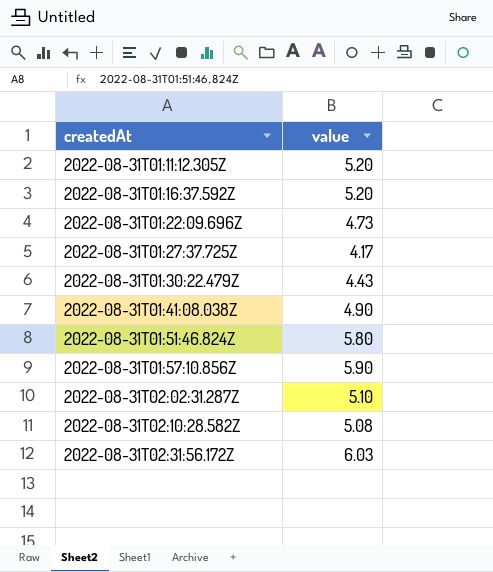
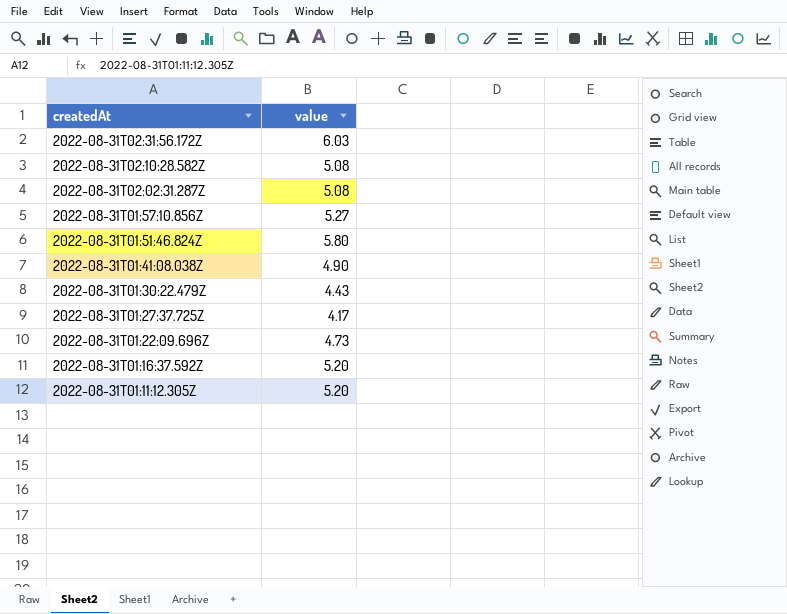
row order: createdAt ascending -> createdAt descending
2022-08-31T02:02:31.287Z | value: 5.10 -> 5.08
2022-08-31T01:57:10.856Z | value: 5.90 -> 5.27

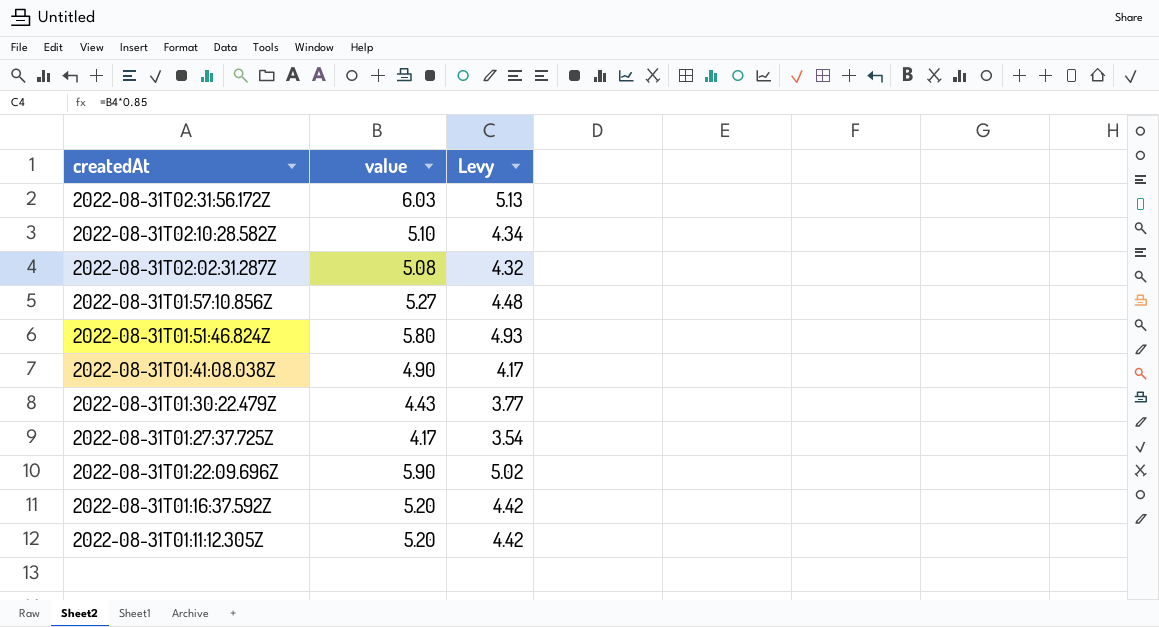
column Levy | formula: none -> [value] * 0.85
2022-08-31T02:10:28.582Z | value: 5.08 -> 5.10
2022-08-31T01:22:09.696Z | value: 4.73 -> 5.90

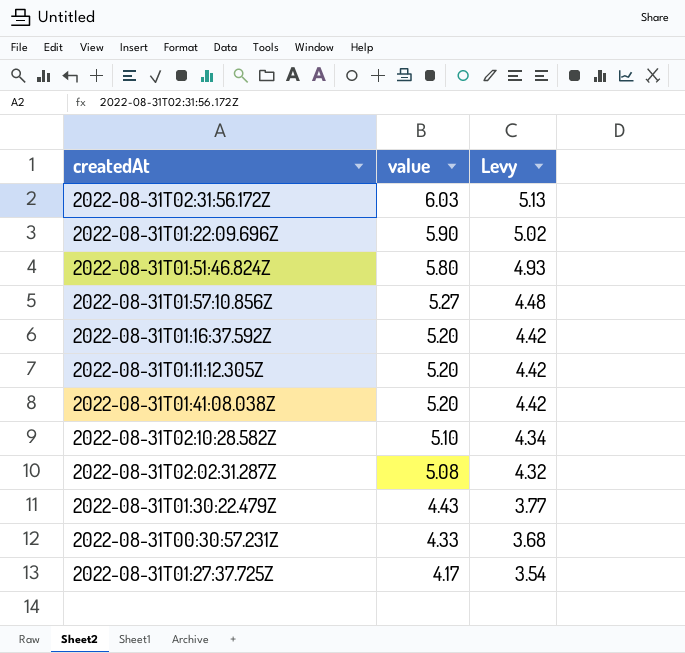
row order: createdAt descending -> value descending
2022-08-31T01:41:08.038Z | value: 4.90 -> 5.20
2022-08-31T01:41:08.038Z | Levy: 4.17 -> 4.42
row 2022-08-31T00:30:57.231Z: none -> 4.33 | 3.68

